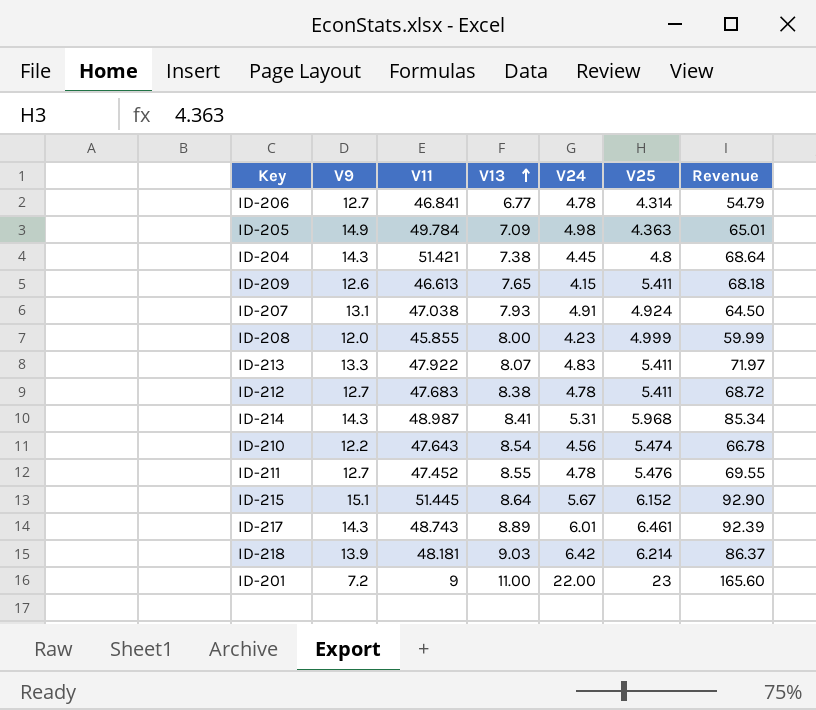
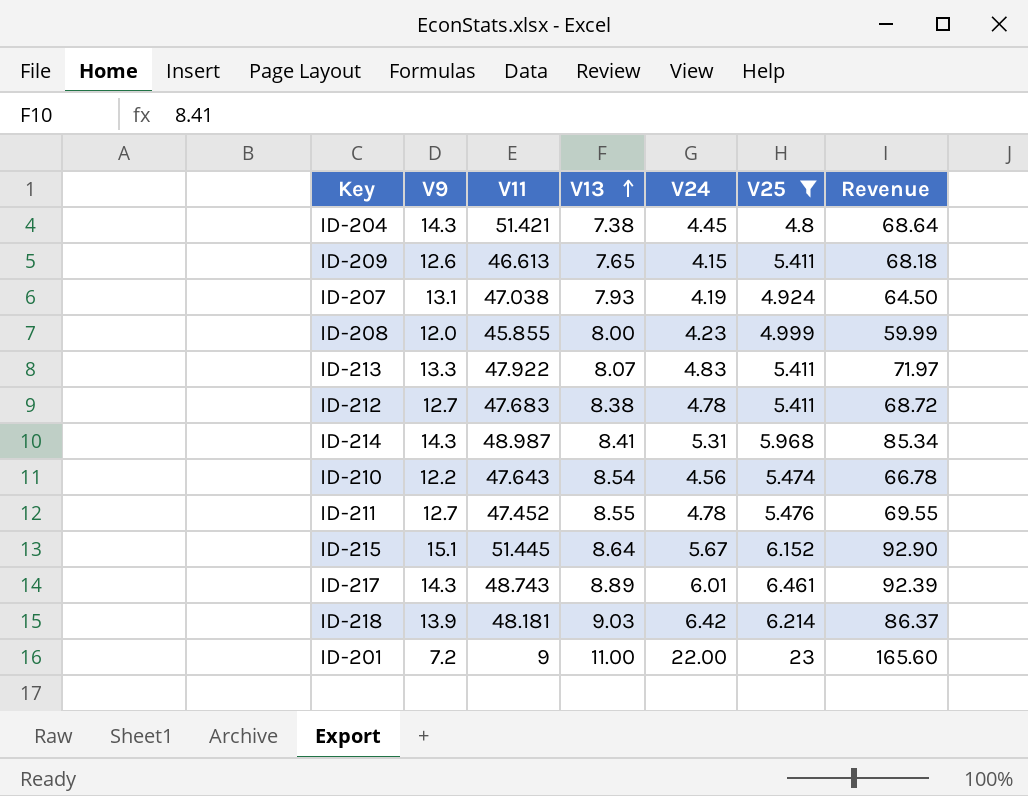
filter: none -> V25 >= 4.8
ID-207 | V24: 4.91 -> 4.19

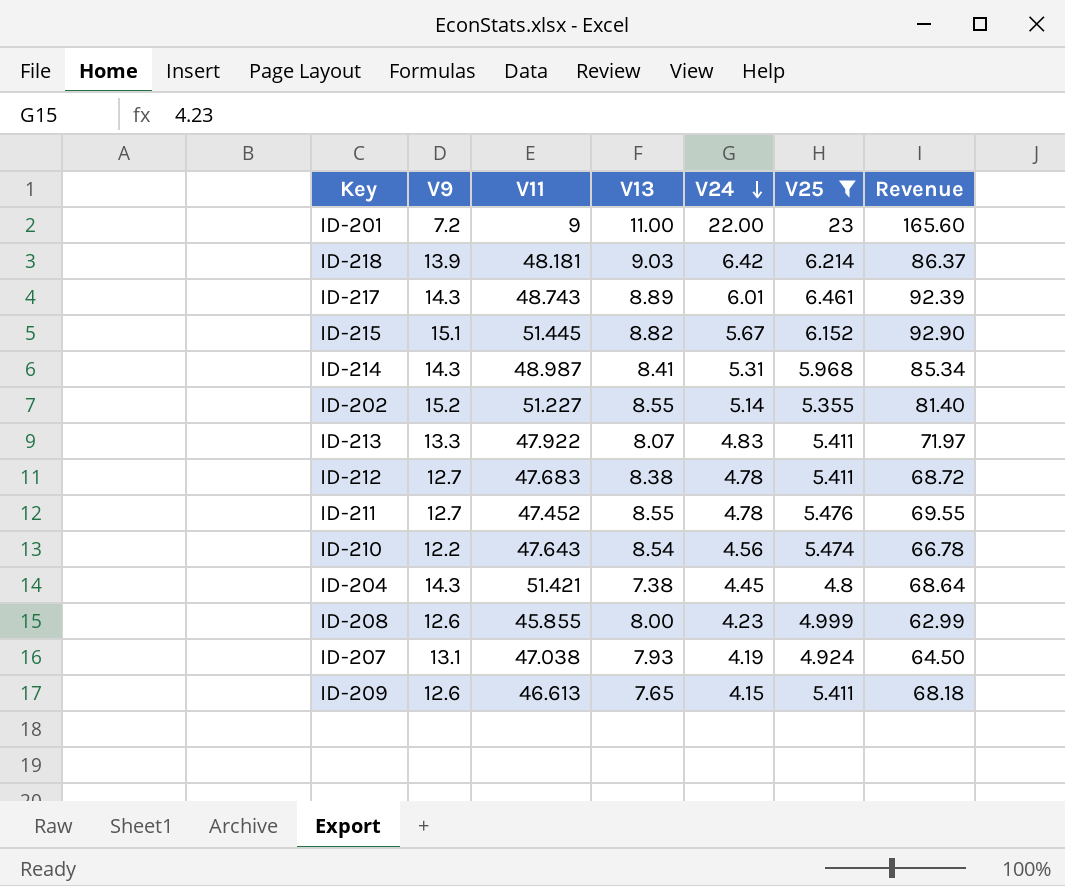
row order: V13 ascending -> V24 descending
ID-215 | V13: 8.64 -> 8.82
row ID-202: none -> 15.2 | 51.227 | 8.55 | 5.14 | 5.355 | 81.40
ID-208 | V9: 12.0 -> 12.6
ID-208 | Revenue: 59.99 -> 62.99

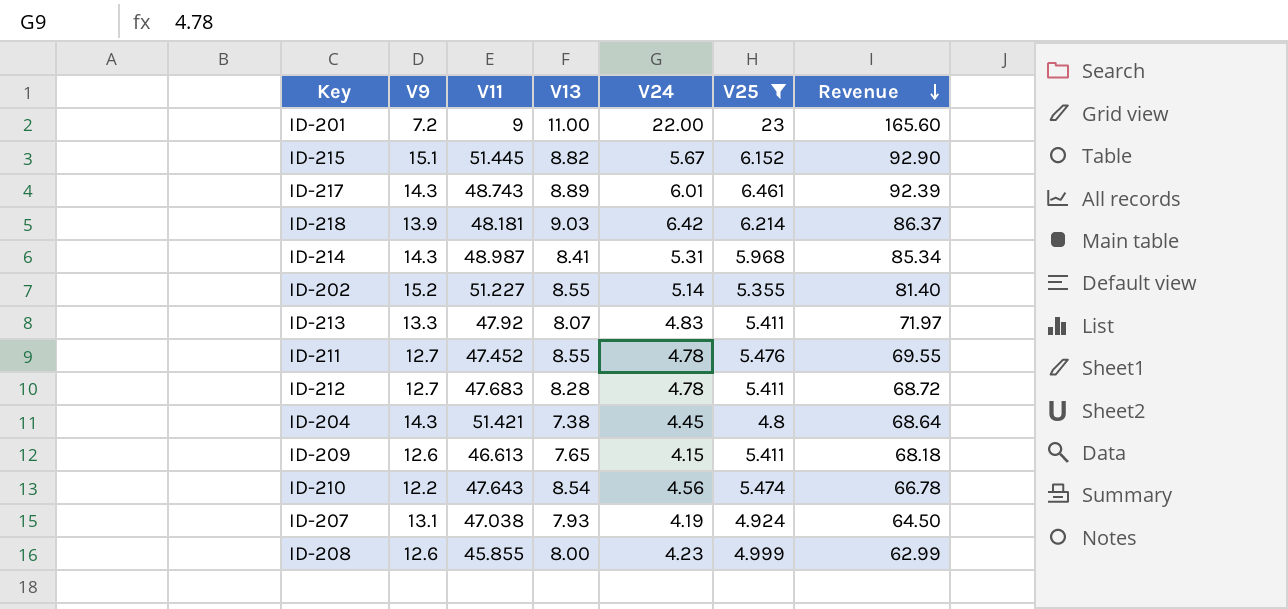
row order: V24 descending -> Revenue descending
ID-213 | V11: 47.922 -> 47.92
ID-212 | V13: 8.38 -> 8.28

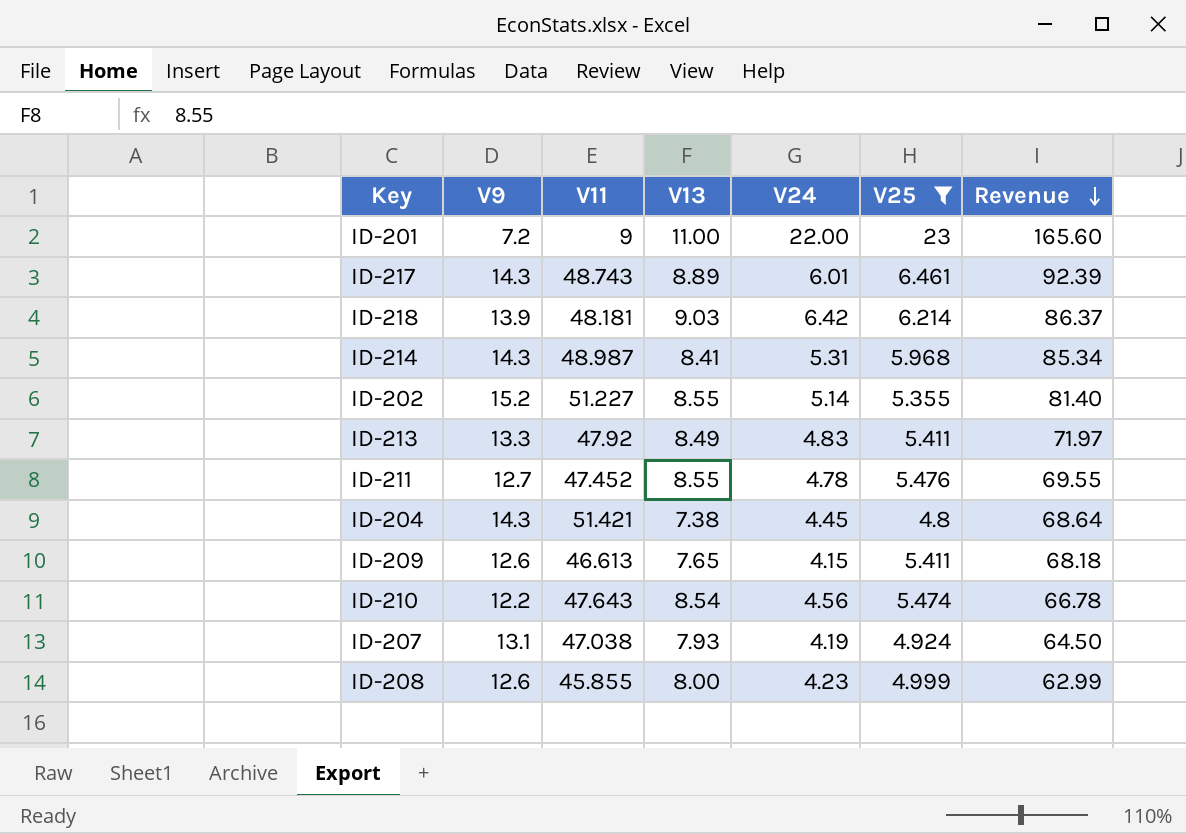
row ID-215: 15.1 | 51.445 | 8.82 | 5.67 | 6.152 | 92.90 -> none
row ID-212: 12.7 | 47.683 | 8.28 | 4.78 | 5.411 | 68.72 -> none
ID-213 | V13: 8.07 -> 8.49

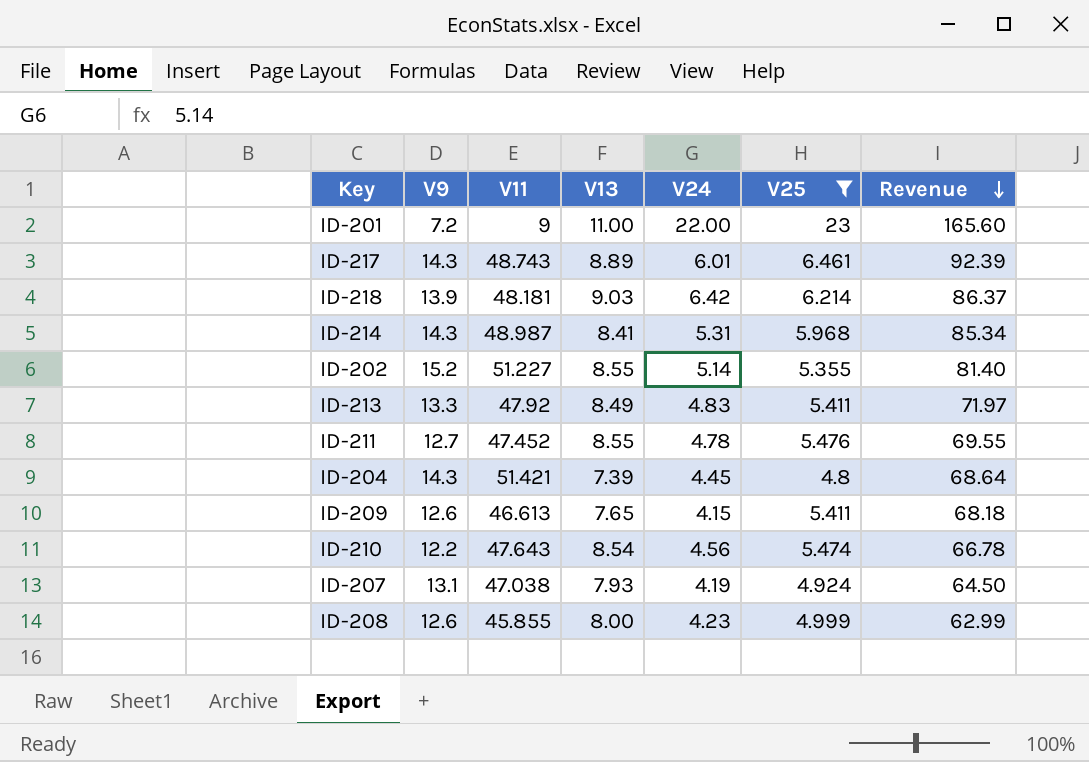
ID-204 | V13: 7.38 -> 7.39

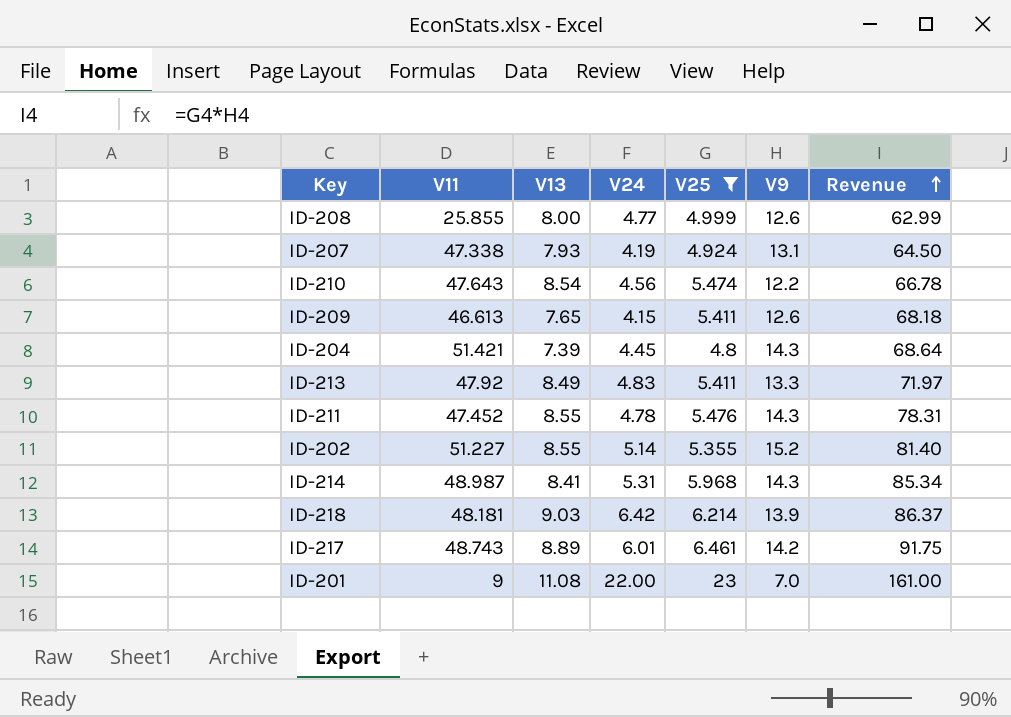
row order: Revenue descending -> Revenue ascending
column V9 | position: 2 -> 6
ID-208 | V11: 45.855 -> 25.855
ID-208 | V24: 4.23 -> 4.77
ID-207 | V11: 47.038 -> 47.338
ID-211 | V9: 12.7 -> 14.3
ID-211 | Revenue: 69.55 -> 78.31
ID-217 | V9: 14.3 -> 14.2
ID-217 | Revenue: 92.39 -> 91.75
ID-201 | V13: 11.00 -> 11.08
ID-201 | V9: 7.2 -> 7.0
ID-201 | Revenue: 165.60 -> 161.00

